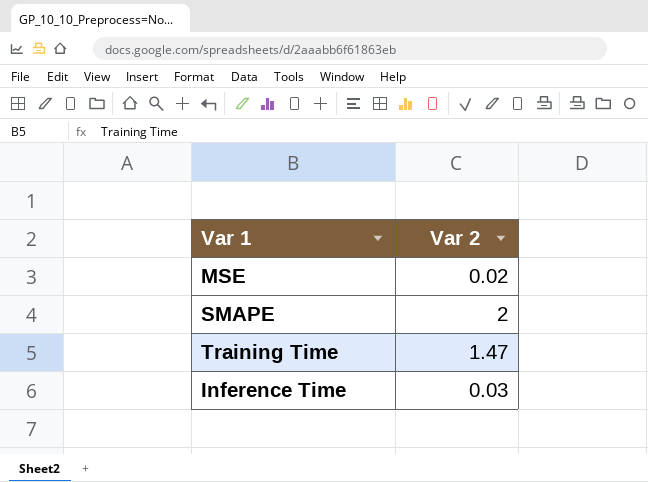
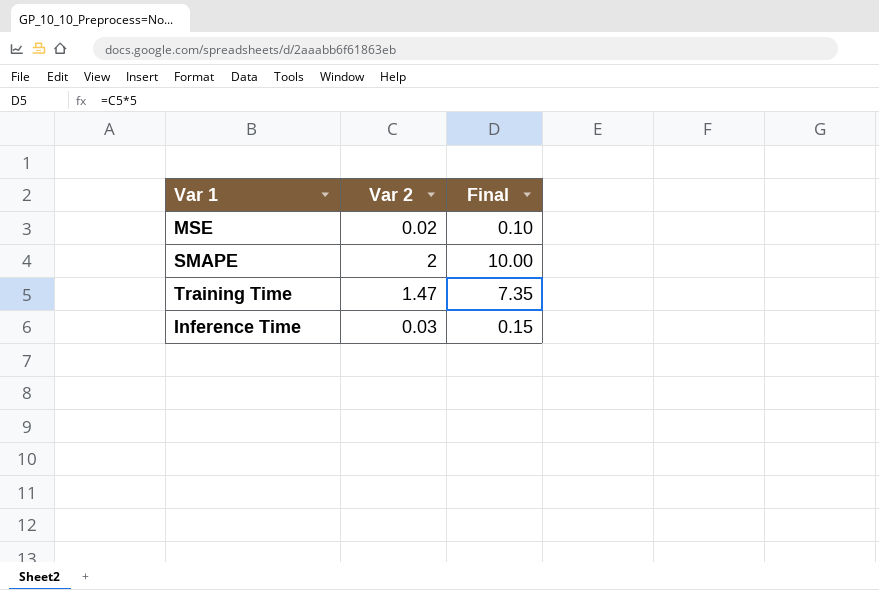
column Final | formula: none -> [Var 2] * 5

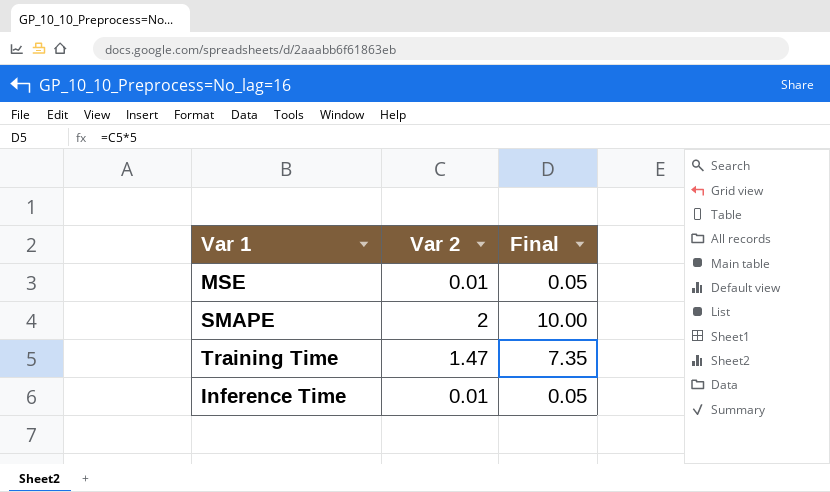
MSE | Var 2: 0.02 -> 0.01
MSE | Final: 0.10 -> 0.05
Inference Time | Var 2: 0.03 -> 0.01
Inference Time | Final: 0.15 -> 0.05

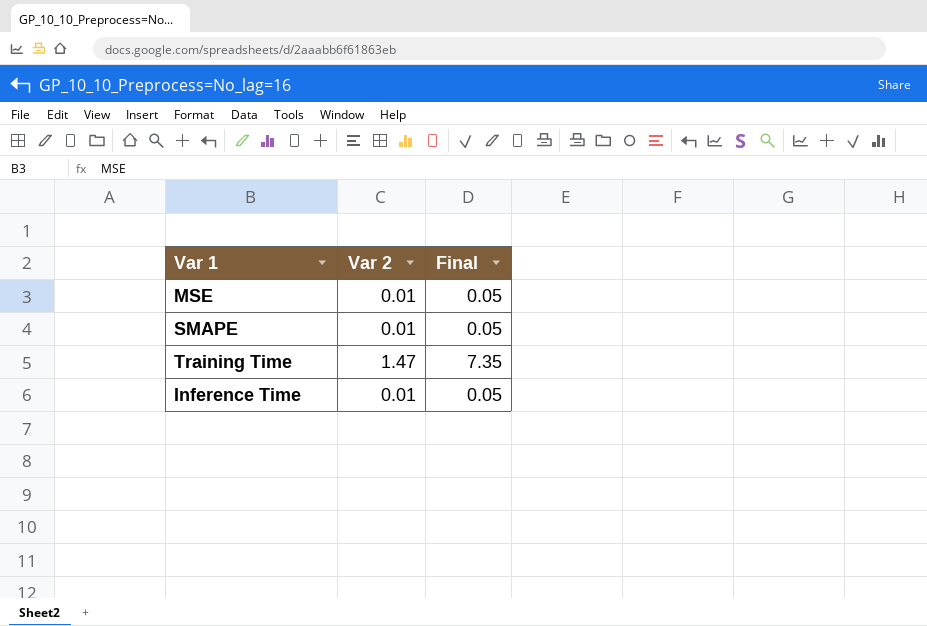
SMAPE | Var 2: 2 -> 0.01
SMAPE | Final: 10.00 -> 0.05

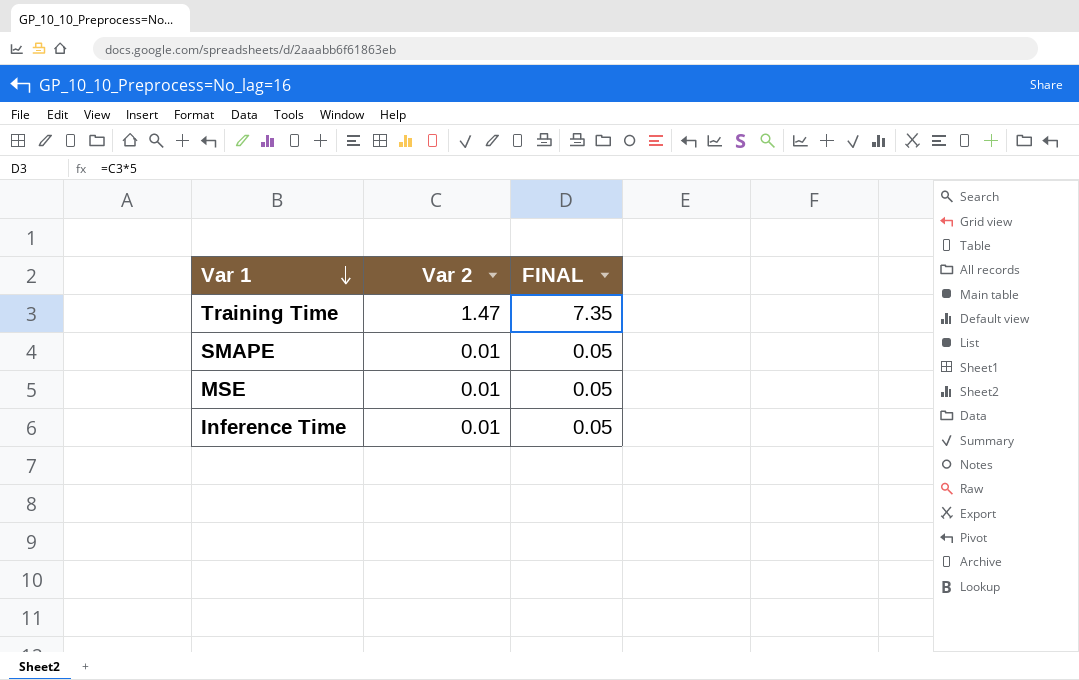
row order: none -> Var 1 descending
column name: Final -> FINAL

